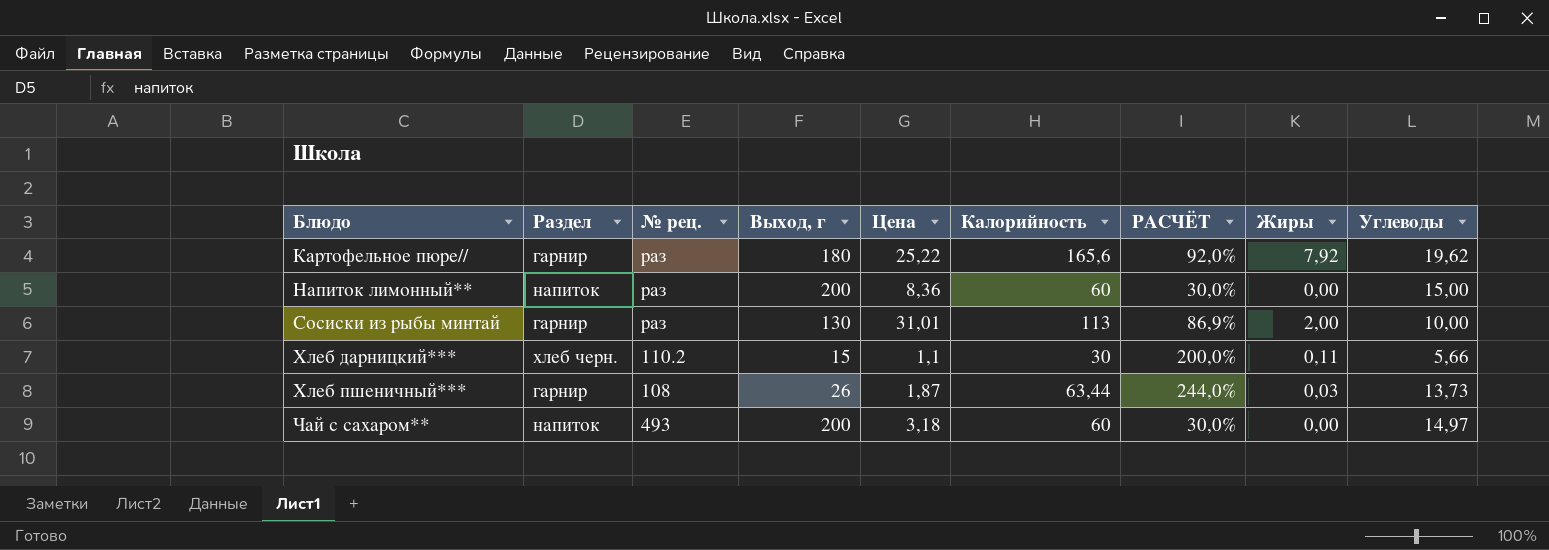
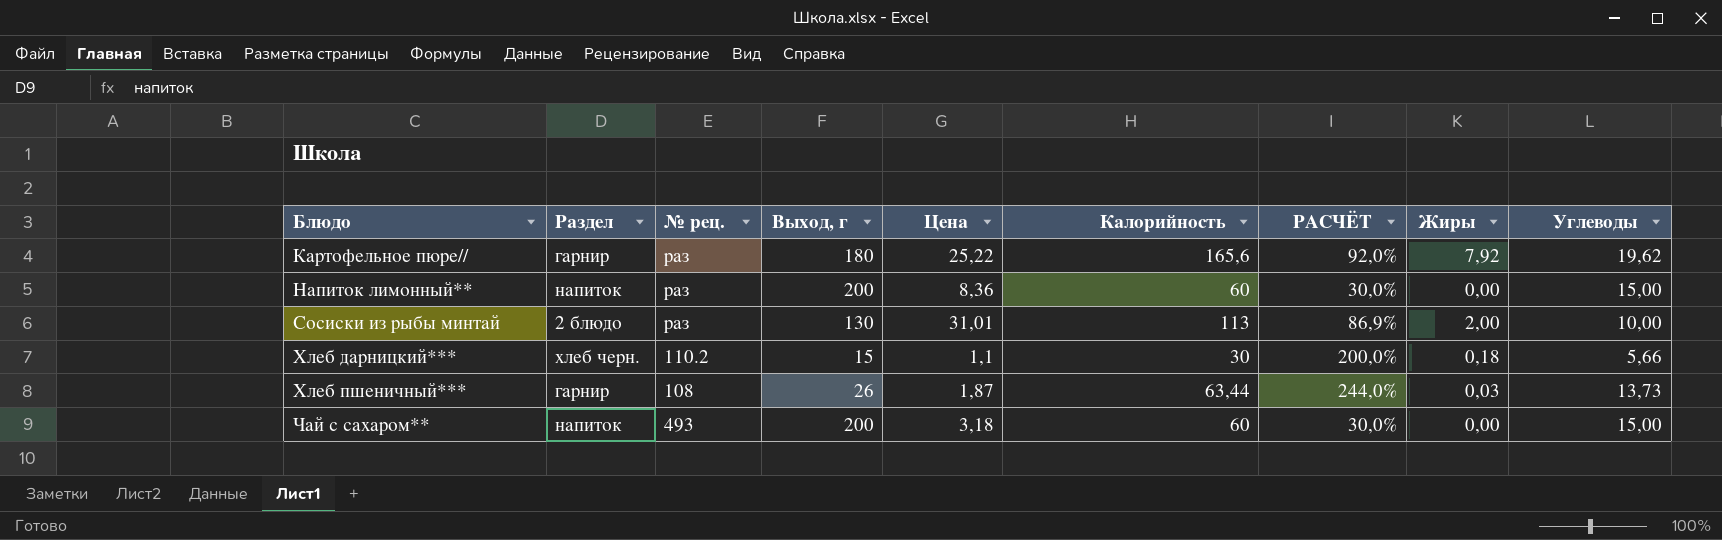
Сосиски из рыбы минтай | Раздел: гарнир -> 2 блюдо
Хлеб дарницкий*** | Жиры: 0,11 -> 0,18
Чай с сахаром** | Углеводы: 14,97 -> 15,00

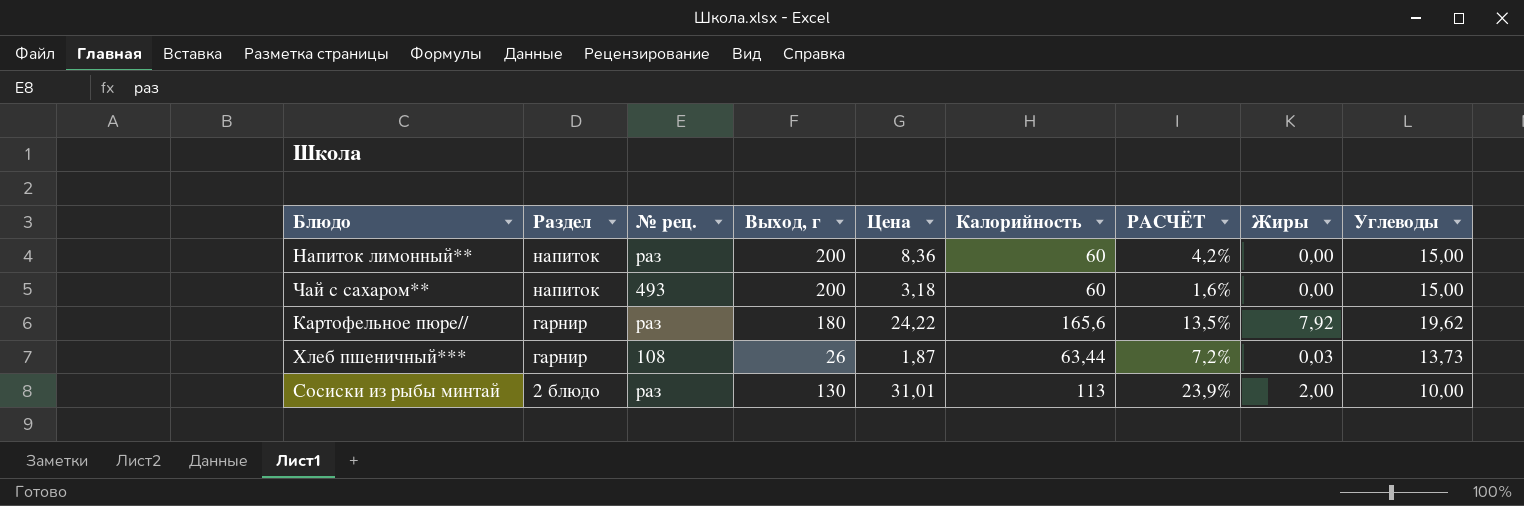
row order: Блюдо ascending -> Раздел descending
column РАСЧЁТ | formula: [Калорийность] / [Выход, г] -> [Цена] / [Выход, г]
row Хлеб дарницкий***: хлеб черн. | 110.2 | 15 | 1,1 | 30 | 200,0% | 0,18 | 5,66 -> none
Картофельное пюре// | Цена: 25,22 -> 24,22

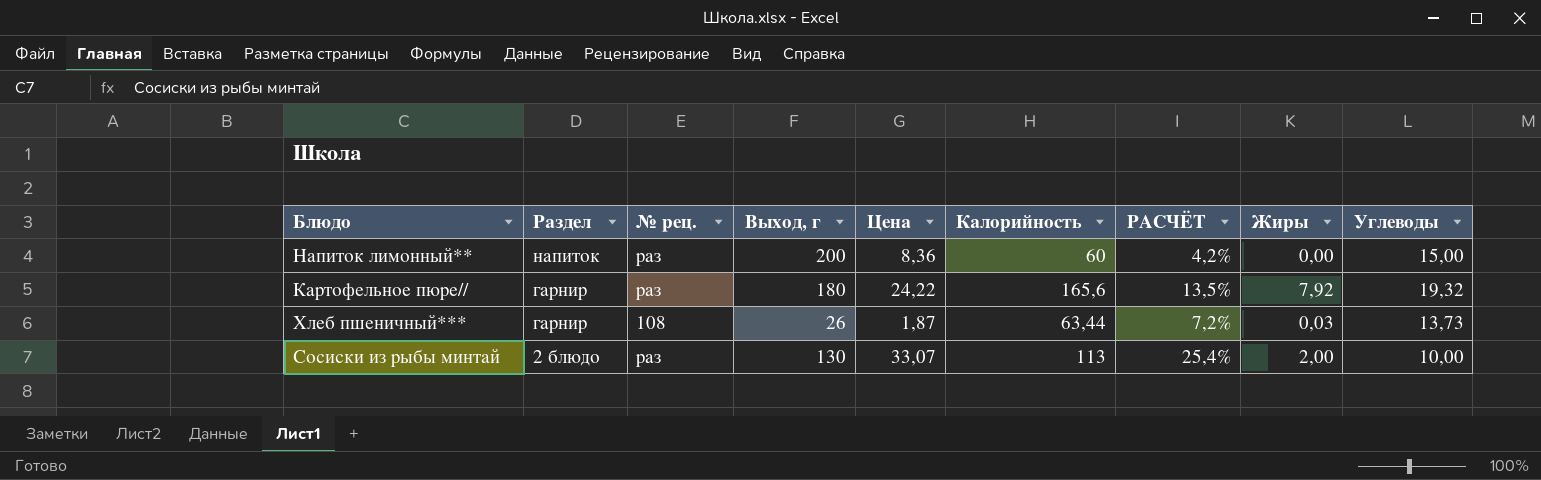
row Чай с сахаром**: напиток | 493 | 200 | 3,18 | 60 | 1,6% | 0,00 | 15,00 -> none
Картофельное пюре// | Углеводы: 19,62 -> 19,32
Сосиски из рыбы минтай | Цена: 31,01 -> 33,07
Сосиски из рыбы минтай | РАСЧЁТ: 23,9% -> 25,4%

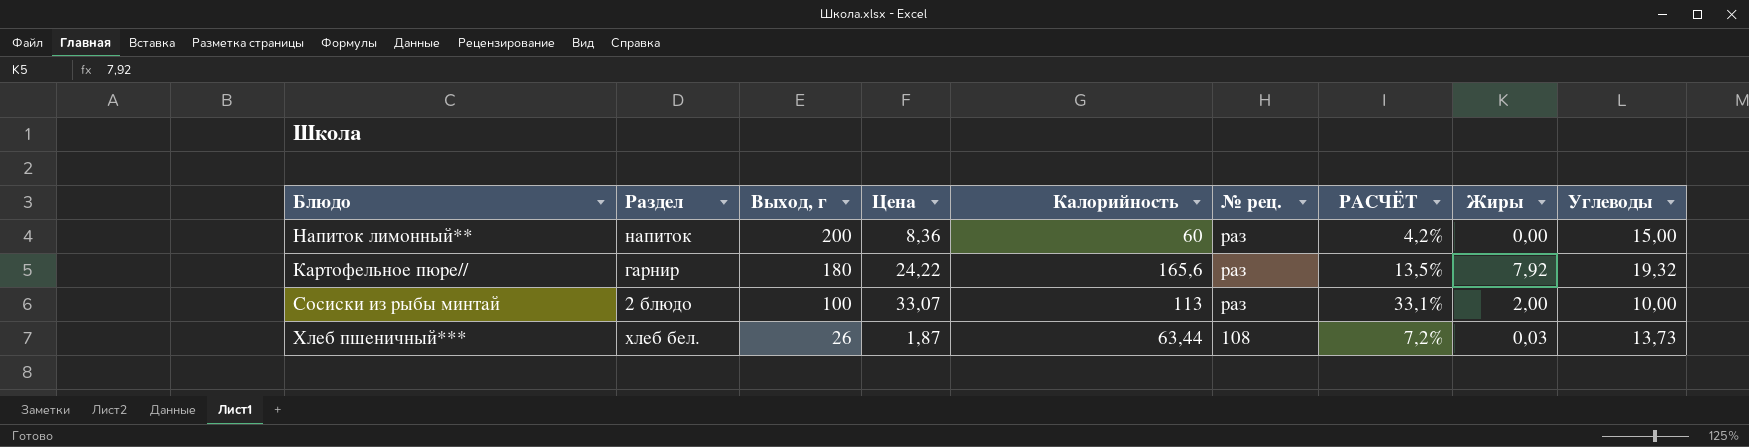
row order: Раздел descending -> Выход, г descending
column № рец. | position: 3 -> 6
Сосиски из рыбы минтай | Выход, г: 130 -> 100
Сосиски из рыбы минтай | РАСЧЁТ: 25,4% -> 33,1%
Хлеб пшеничный*** | Раздел: гарнир -> хлеб бел.

